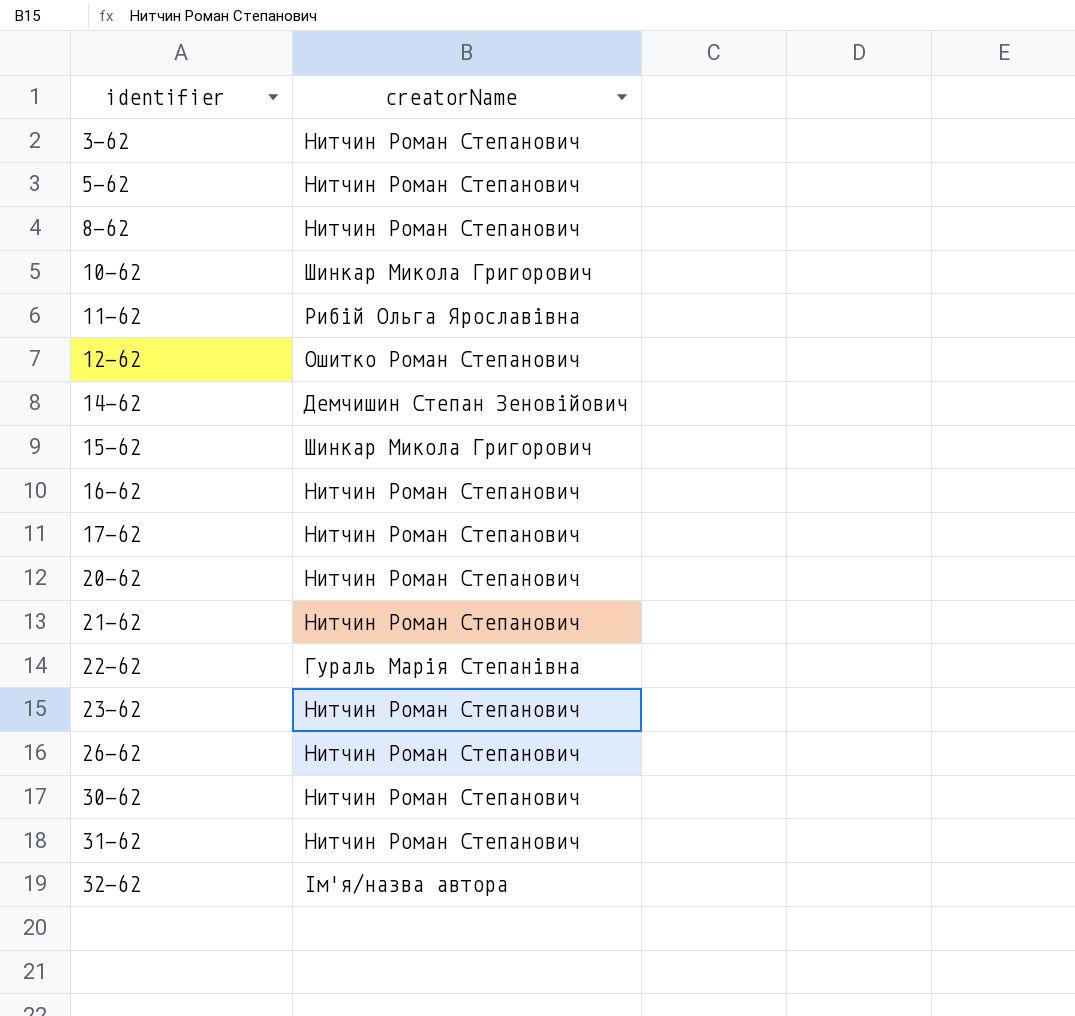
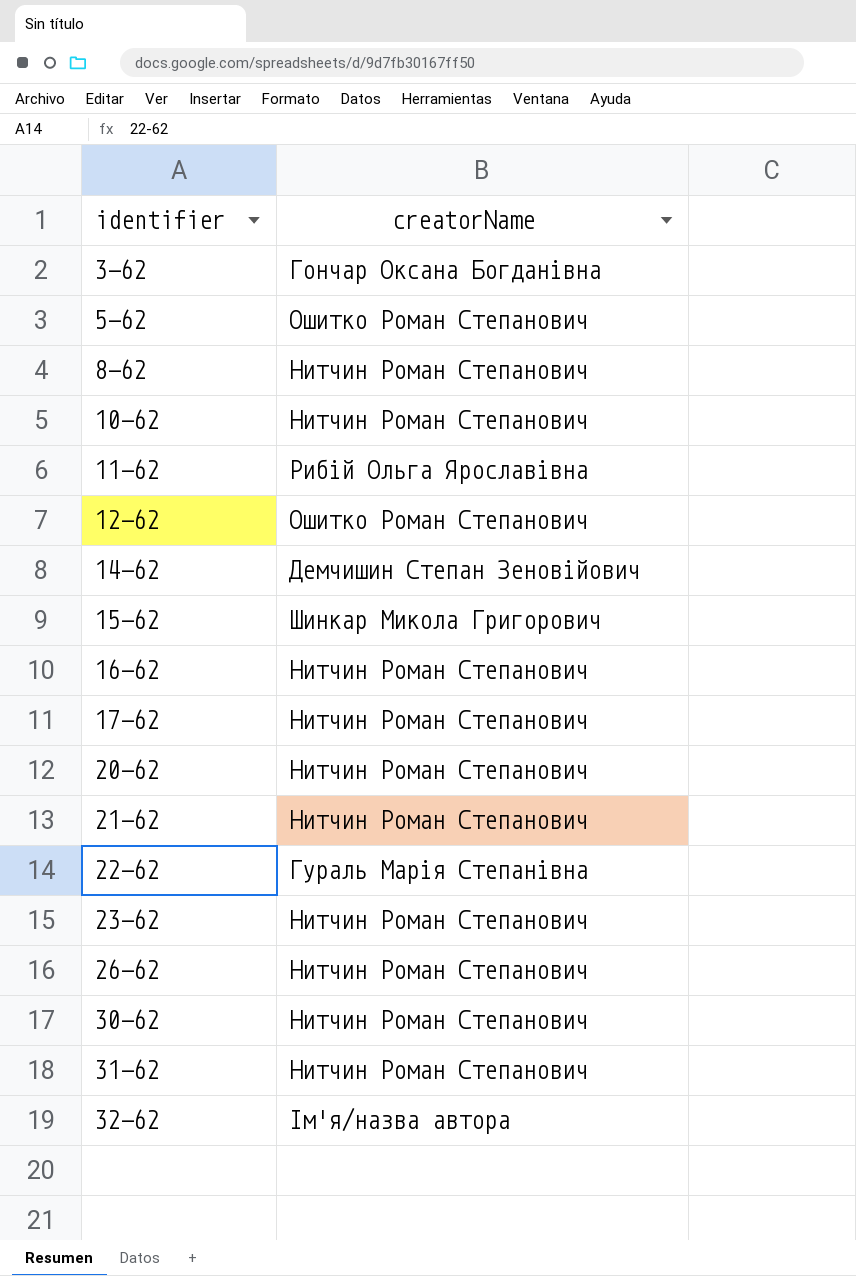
3-62 | creatorName: Нитчин Роман Степанович -> Гончар Оксана Богданівна
5-62 | creatorName: Нитчин Роман Степанович -> Ошитко Роман Степанович
10-62 | creatorName: Шинкар Микола Григорович -> Нитчин Роман Степанович

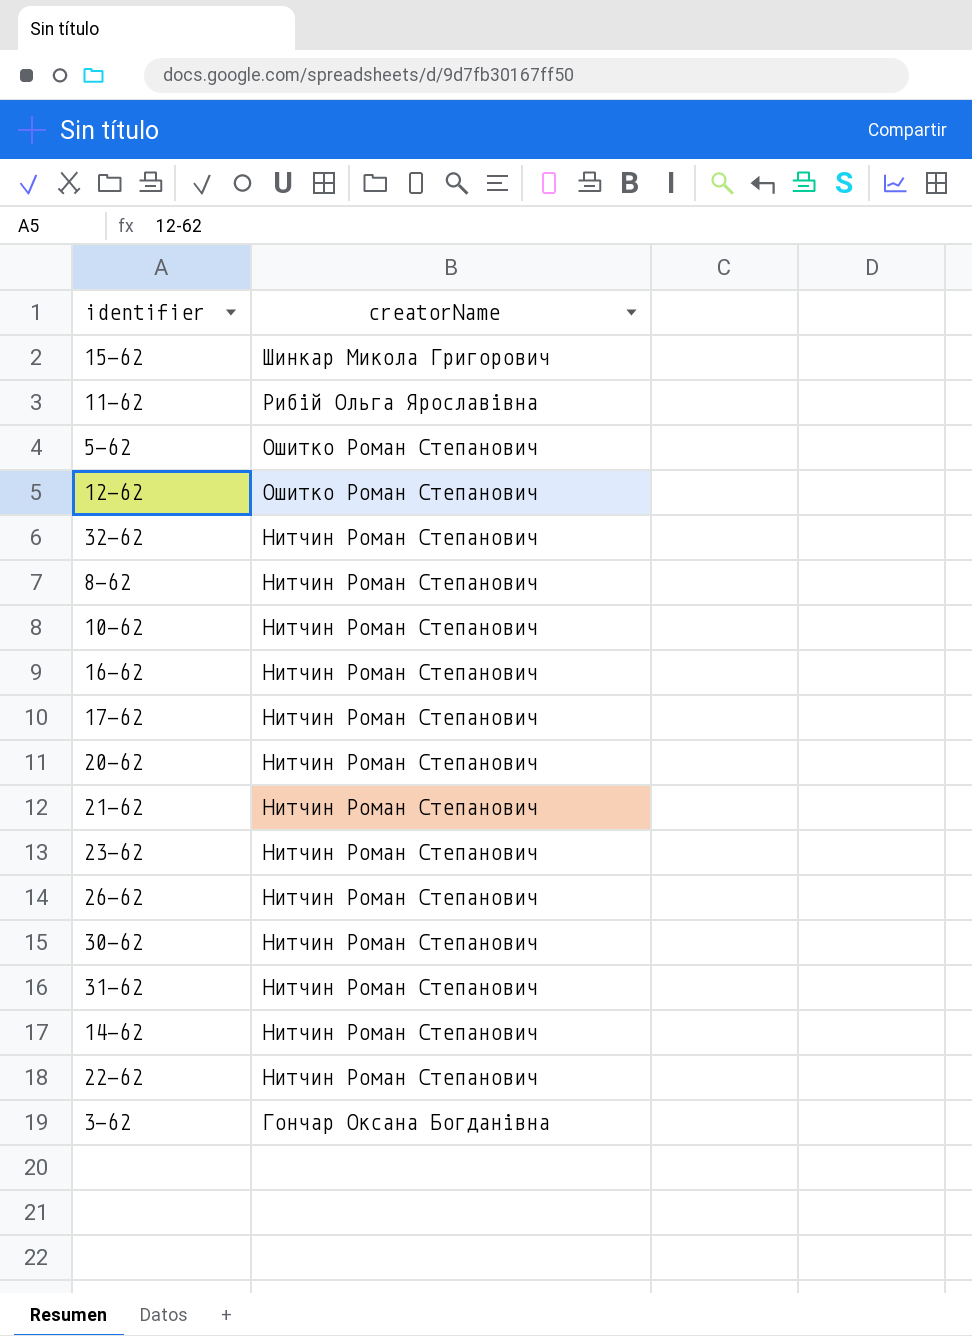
row order: identifier ascending -> creatorName descending
32-62 | creatorName: Ім'я/назва автора -> Нитчин Роман Степанович
14-62 | creatorName: Демчишин Степан Зеновійович -> Нитчин Роман Степанович
22-62 | creatorName: Гураль Марія Степанівна -> Нитчин Роман Степанович

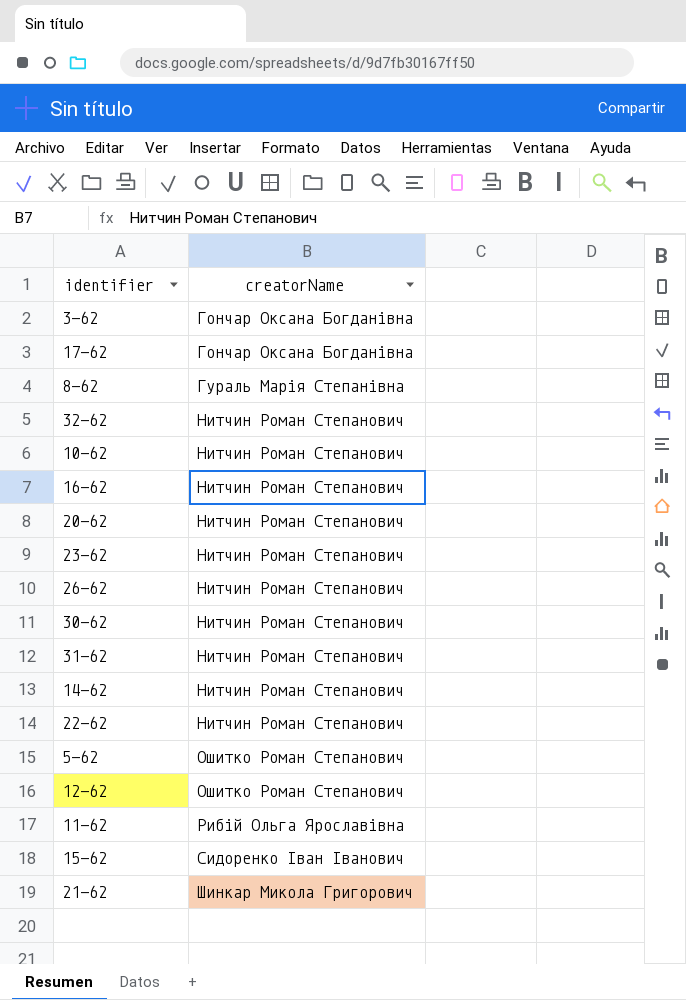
row order: creatorName descending -> creatorName ascending
17-62 | creatorName: Нитчин Роман Степанович -> Гончар Оксана Богданівна
8-62 | creatorName: Нитчин Роман Степанович -> Гураль Марія Степанівна
15-62 | creatorName: Шинкар Микола Григорович -> Сидоренко Іван Іванович
21-62 | creatorName: Нитчин Роман Степанович -> Шинкар Микола Григорович

